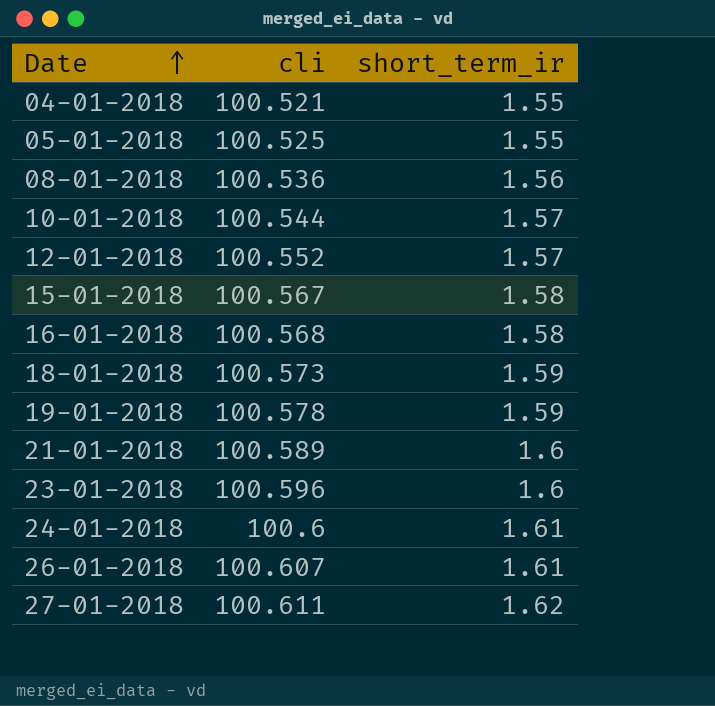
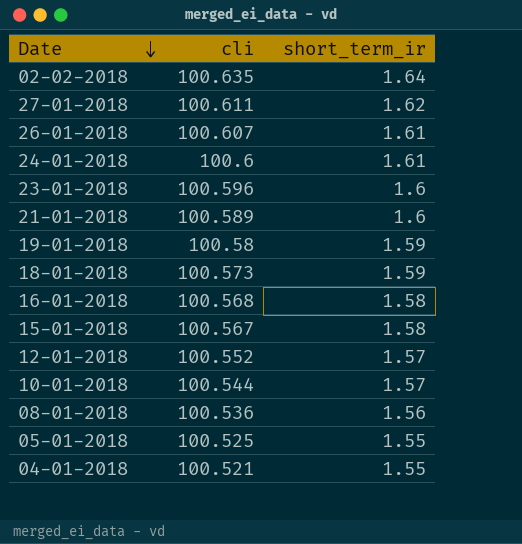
row order: Date ascending -> Date descending
row 02-02-2018: none -> 100.635 | 1.64
19-01-2018 | cli: 100.578 -> 100.58

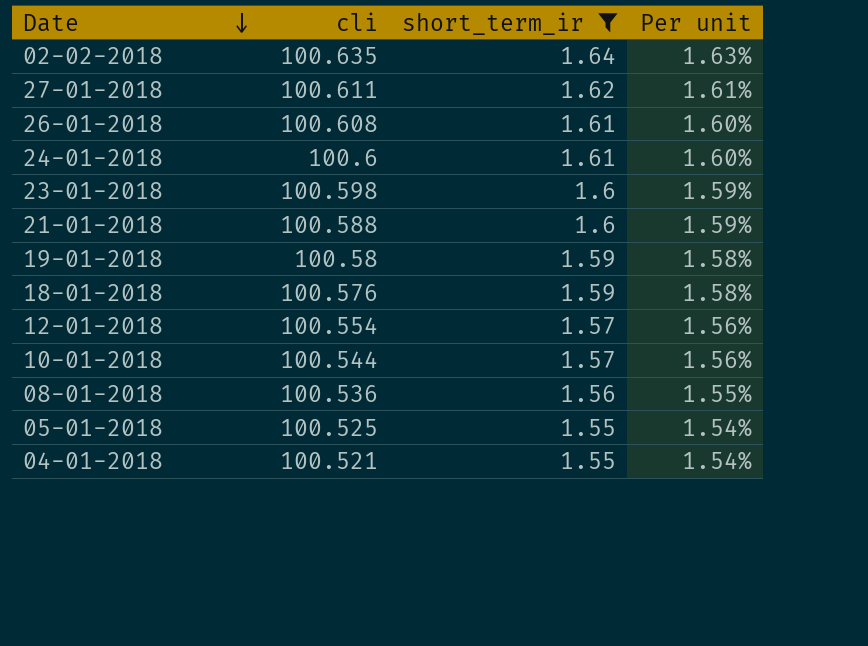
filter: none -> short_term_ir != 1.58
column Per unit | formula: none -> [short_term_ir] / [cli]
26-01-2018 | cli: 100.607 -> 100.608
23-01-2018 | cli: 100.596 -> 100.598
21-01-2018 | cli: 100.589 -> 100.588
18-01-2018 | cli: 100.573 -> 100.576
12-01-2018 | cli: 100.552 -> 100.554

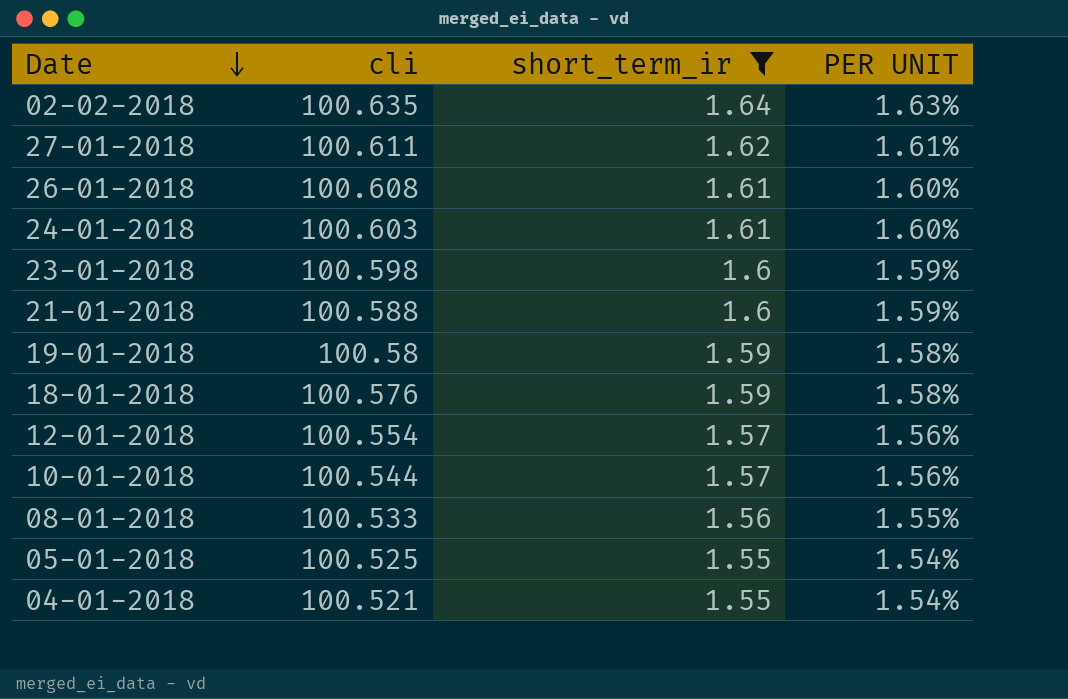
column name: Per unit -> PER UNIT
24-01-2018 | cli: 100.6 -> 100.603
08-01-2018 | cli: 100.536 -> 100.533

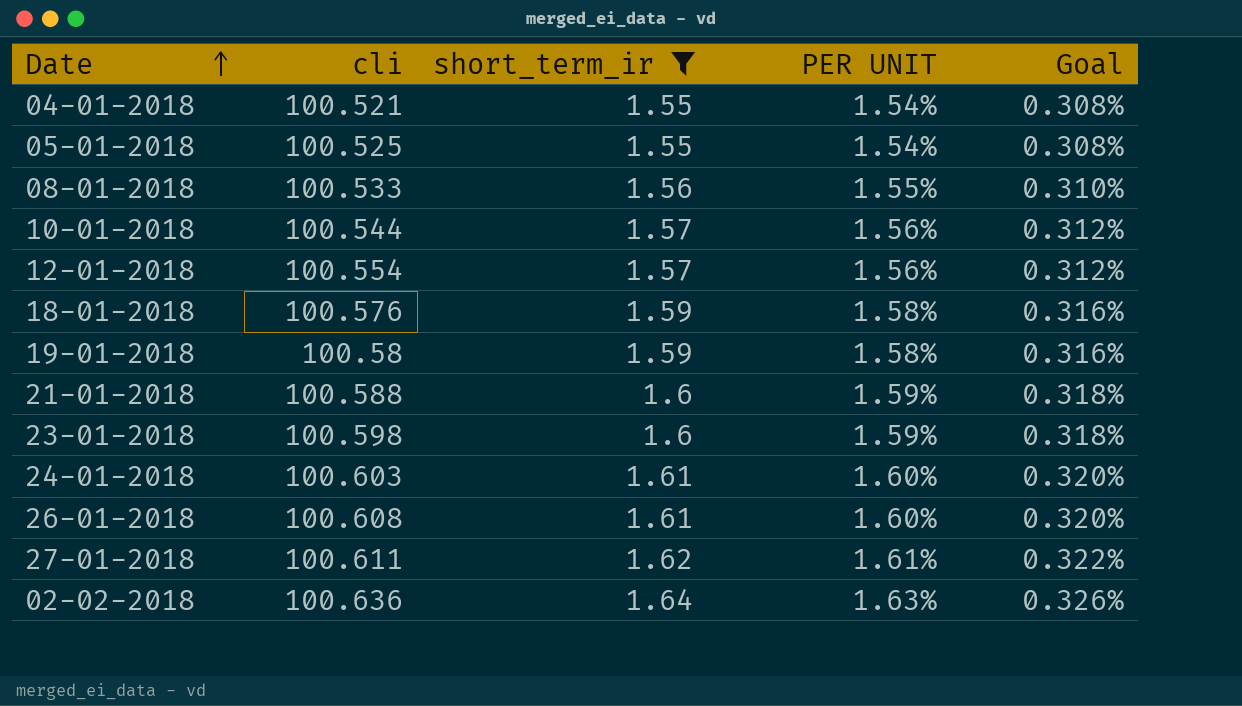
row order: Date descending -> Date ascending
column Goal | formula: none -> [PER UNIT] * 0.2
02-02-2018 | cli: 100.635 -> 100.636

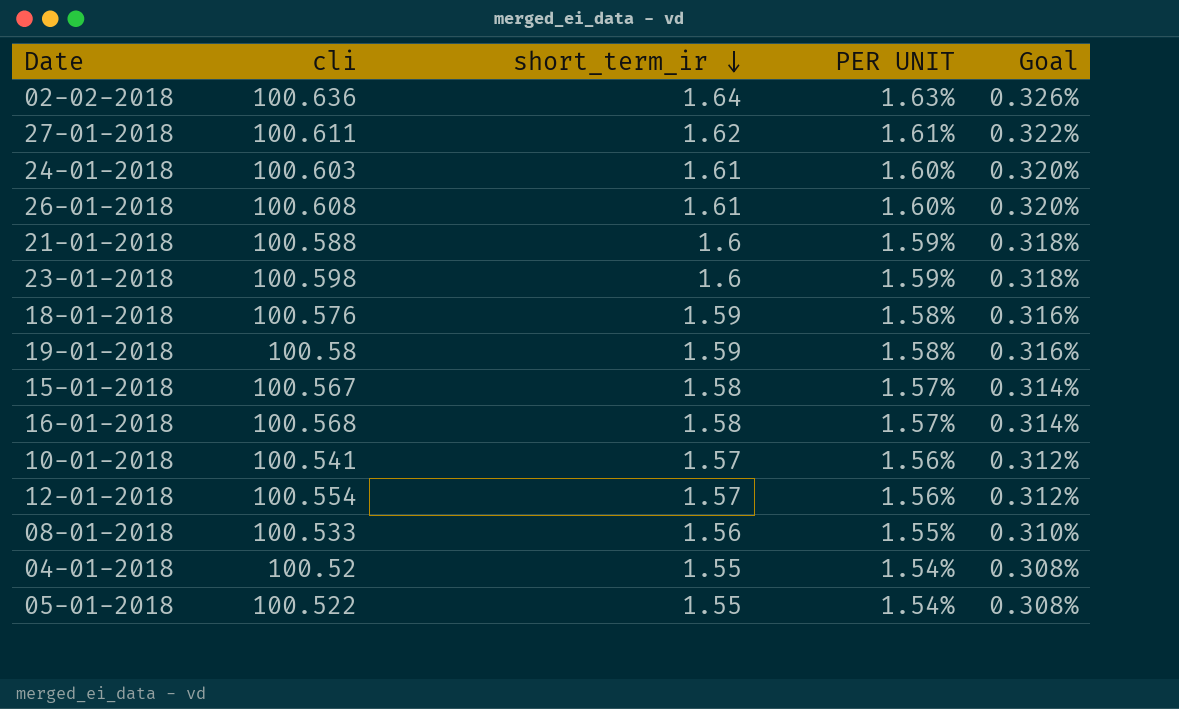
filter: short_term_ir != 1.58 -> none
row order: Date ascending -> short_term_ir descending
10-01-2018 | cli: 100.544 -> 100.541
04-01-2018 | cli: 100.521 -> 100.52
05-01-2018 | cli: 100.525 -> 100.522

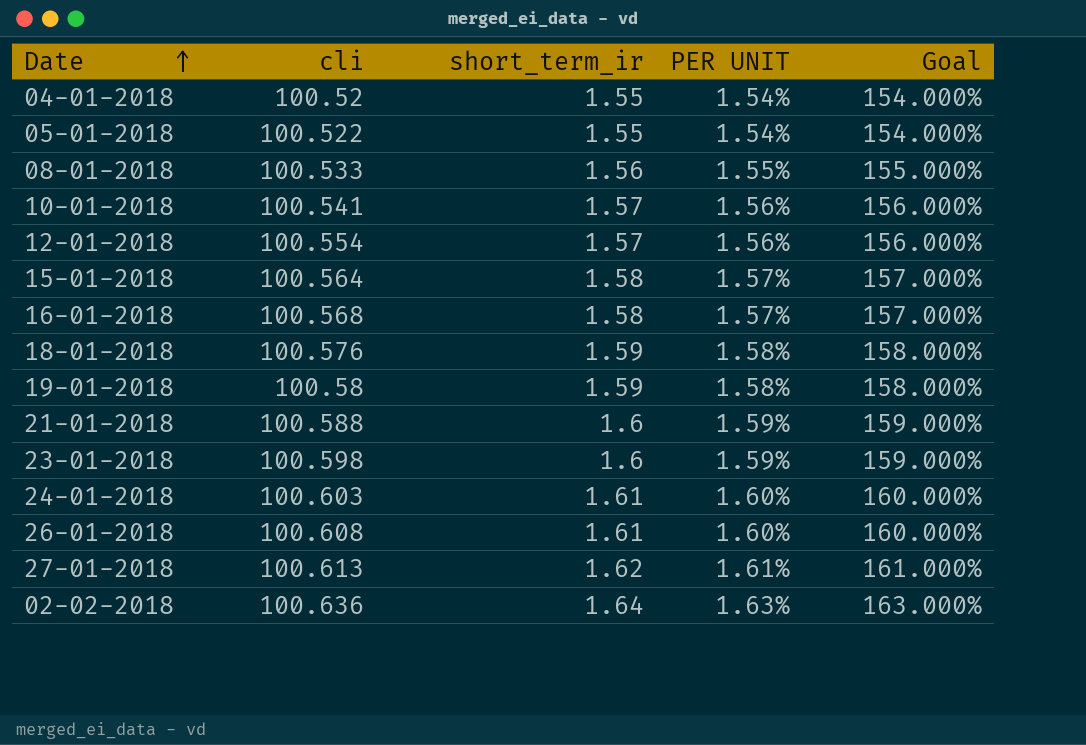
row order: short_term_ir descending -> Date ascending
column Goal | formula: [PER UNIT] * 0.2 -> [PER UNIT] * 100
15-01-2018 | cli: 100.567 -> 100.564
27-01-2018 | cli: 100.611 -> 100.613

